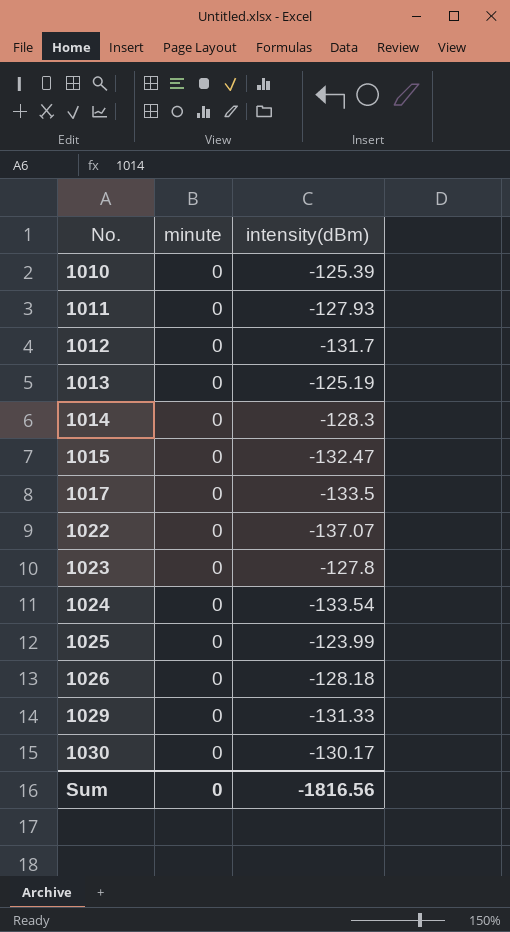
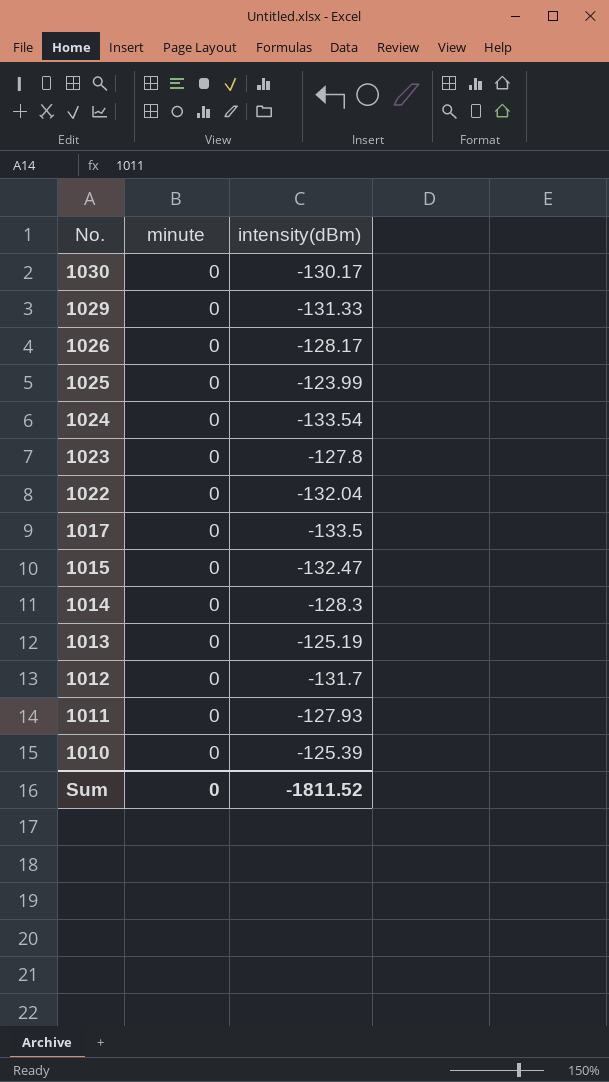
row order: No. ascending -> No. descending
1026 | intensity(dBm): -128.18 -> -128.17
1022 | intensity(dBm): -137.07 -> -132.04
Sum | intensity(dBm): -1816.56 -> -1811.52

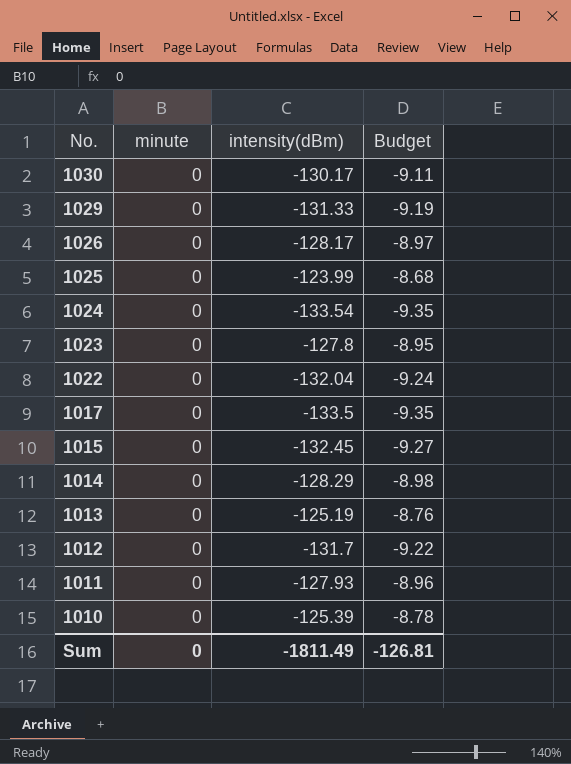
column Budget | formula: none -> [intensity(dBm)] * 0.07
1015 | intensity(dBm): -132.47 -> -132.45
1014 | intensity(dBm): -128.3 -> -128.29
Sum | intensity(dBm): -1811.52 -> -1811.49

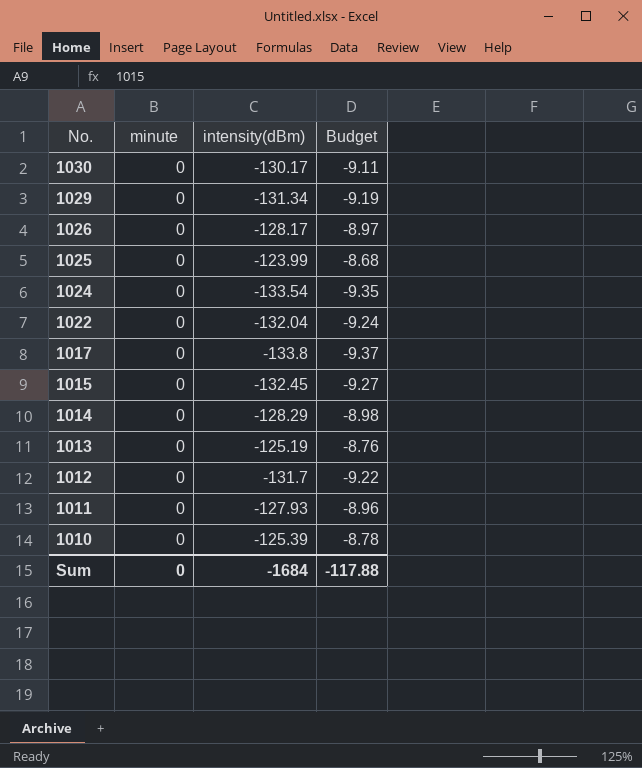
row 1023: 0 | -127.8 | -8.95 -> none
1029 | intensity(dBm): -131.33 -> -131.34
1017 | intensity(dBm): -133.5 -> -133.8
1017 | Budget: -9.35 -> -9.37
Sum | intensity(dBm): -1811.49 -> -1684
Sum | Budget: -126.81 -> -117.88

